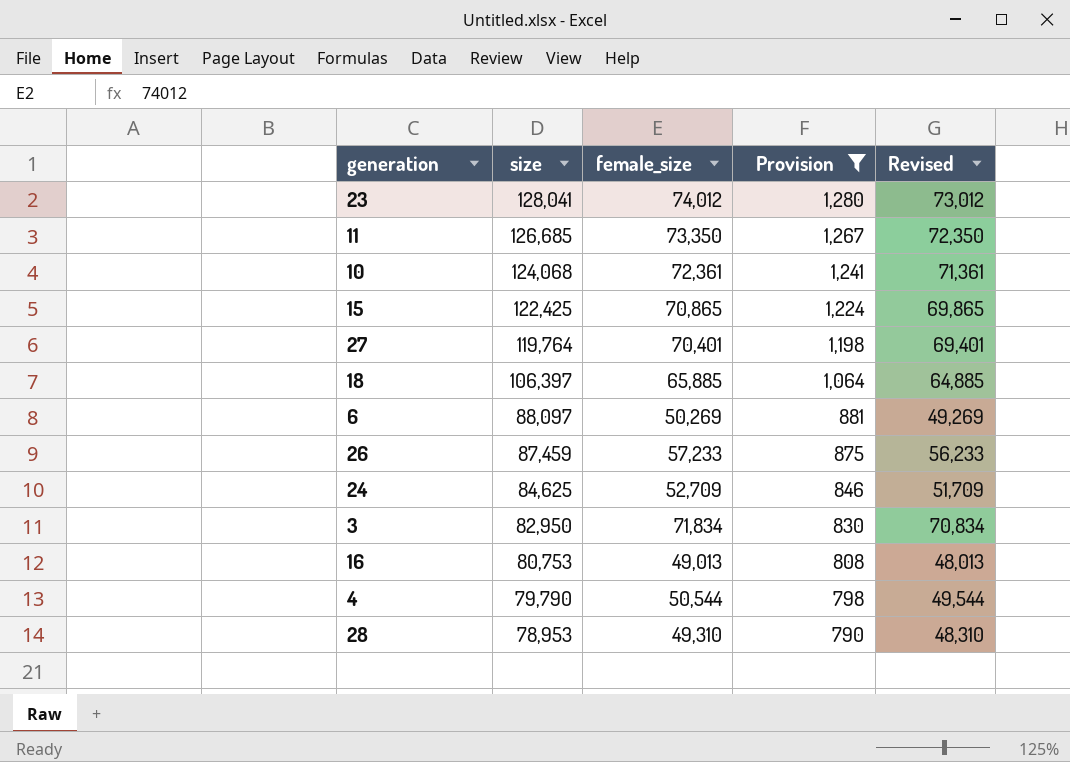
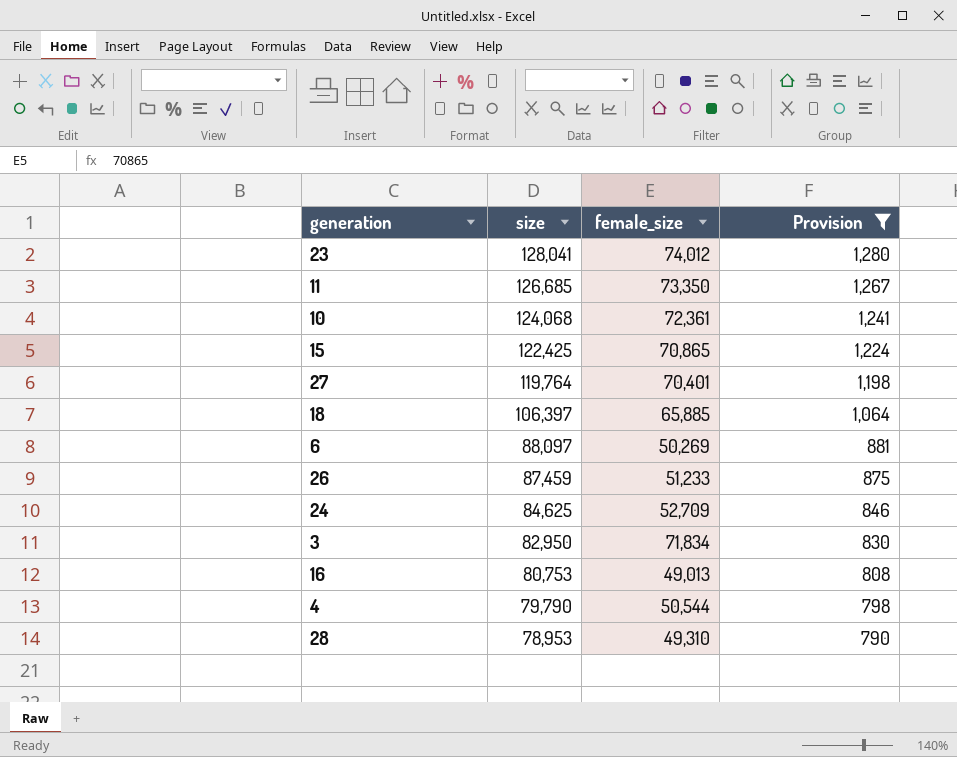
column Revised | formula: [female_size] - 1000 -> none
26 | female_size: 57,233 -> 51,233

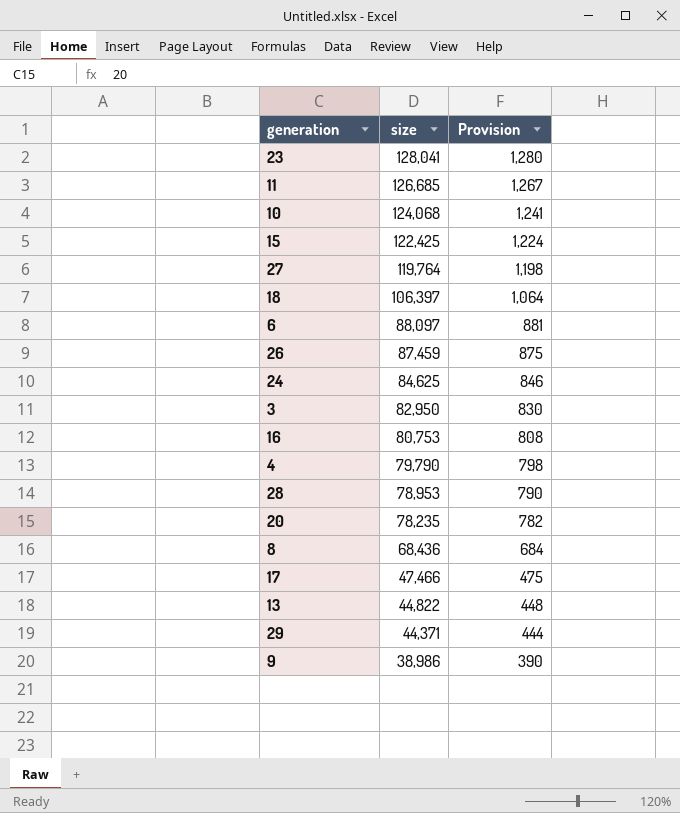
filter: Provision >= 790 -> none
column female_size | position: 3 -> none

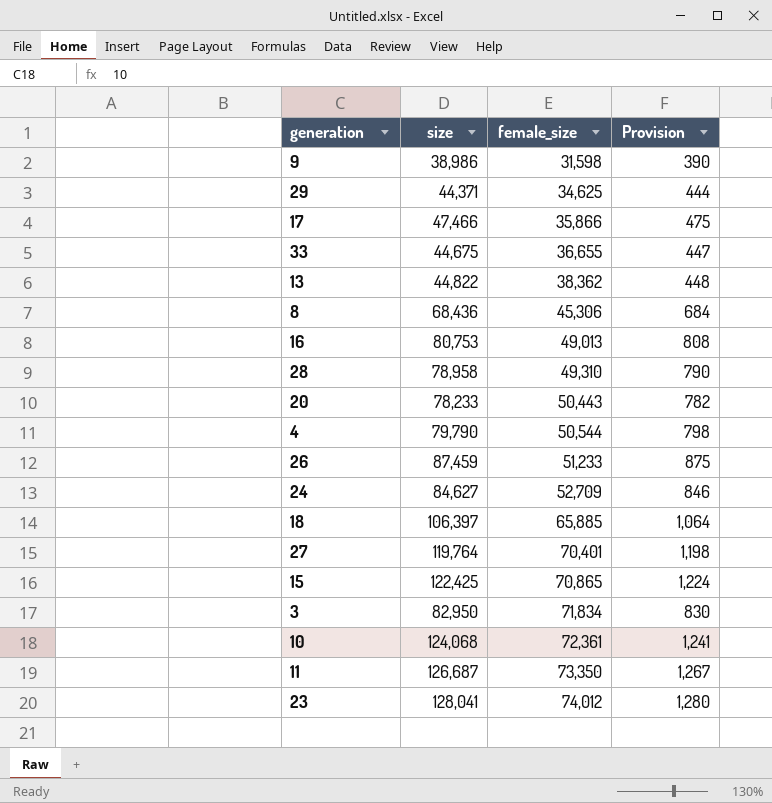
row order: size descending -> female_size ascending
column female_size | position: none -> 3
row 6: 88,097 | 881 -> none
row 33: none -> 44,675 | 36,655 | 447
28 | size: 78,953 -> 78,958
20 | size: 78,235 -> 78,233
24 | size: 84,625 -> 84,627
11 | size: 126,685 -> 126,687

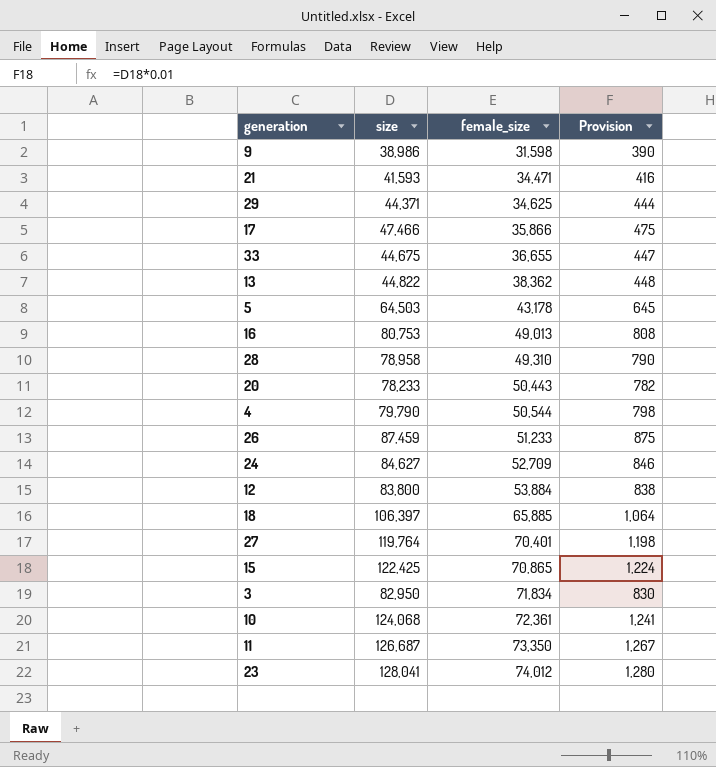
row 8: 68,436 | 45,306 | 684 -> none
row 21: none -> 41,593 | 34,471 | 416
row 5: none -> 64,503 | 43,178 | 645
row 12: none -> 83,800 | 53,884 | 838

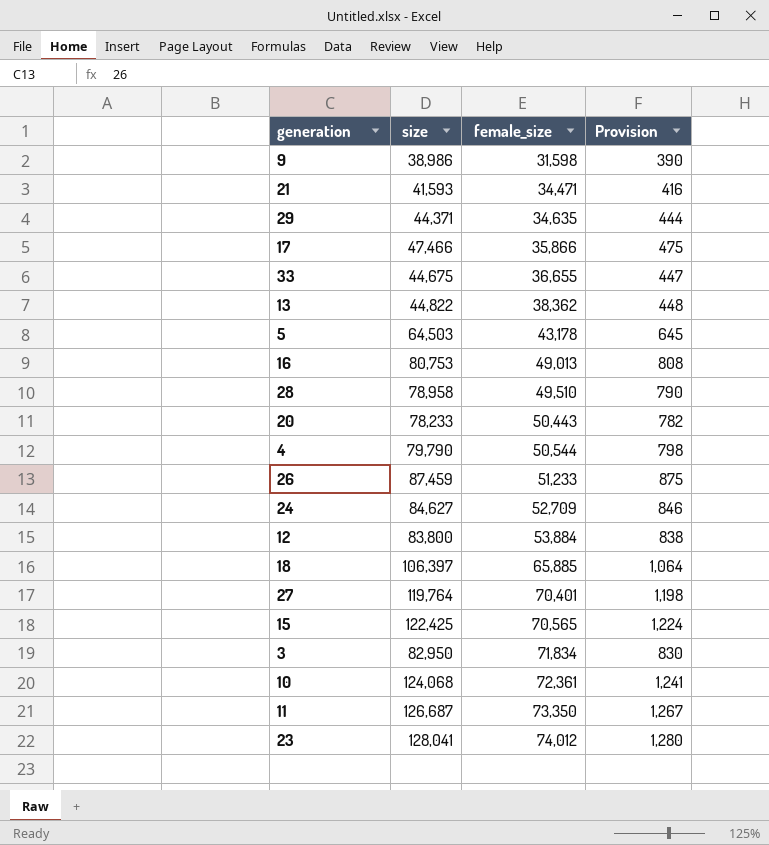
29 | female_size: 34,625 -> 34,635
28 | female_size: 49,310 -> 49,510
15 | female_size: 70,865 -> 70,565

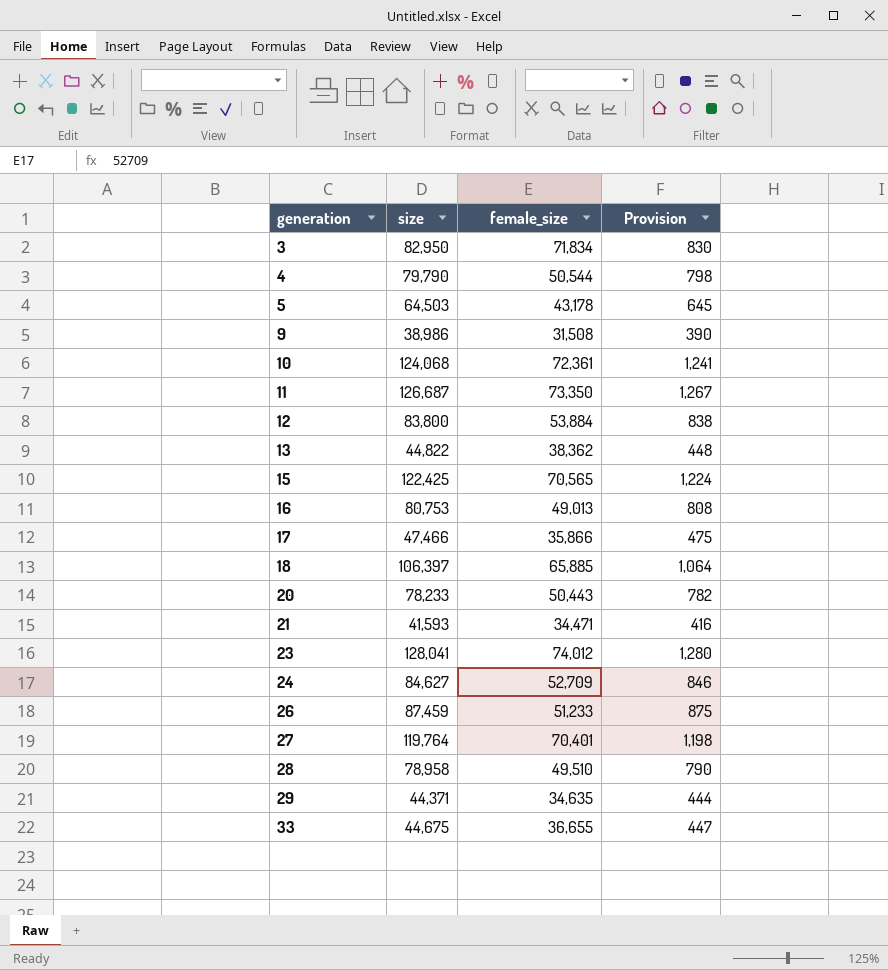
row order: female_size ascending -> generation ascending
9 | female_size: 31,598 -> 31,508

